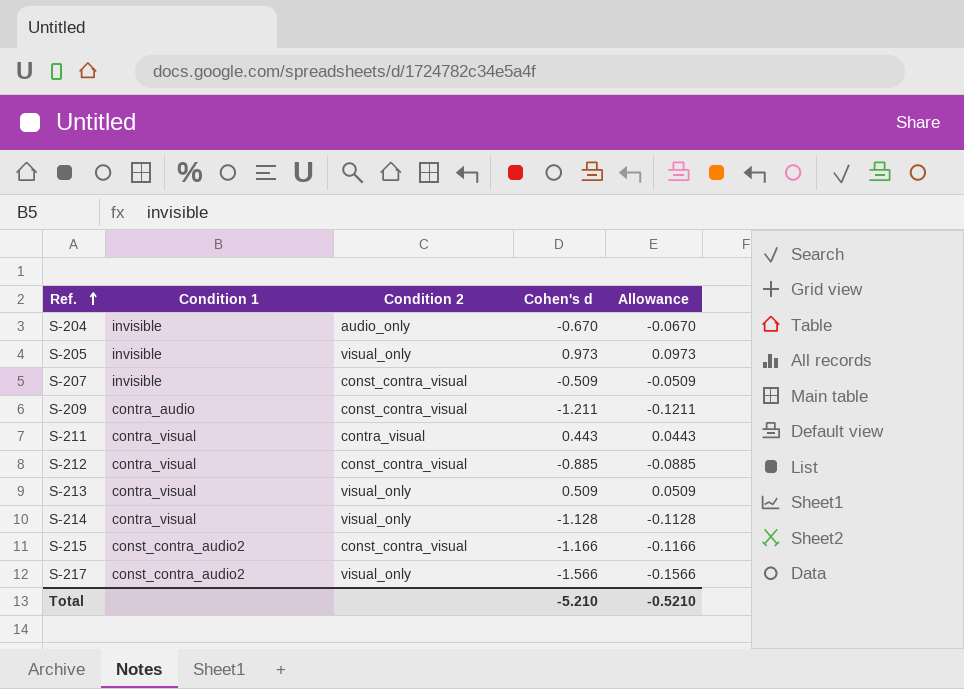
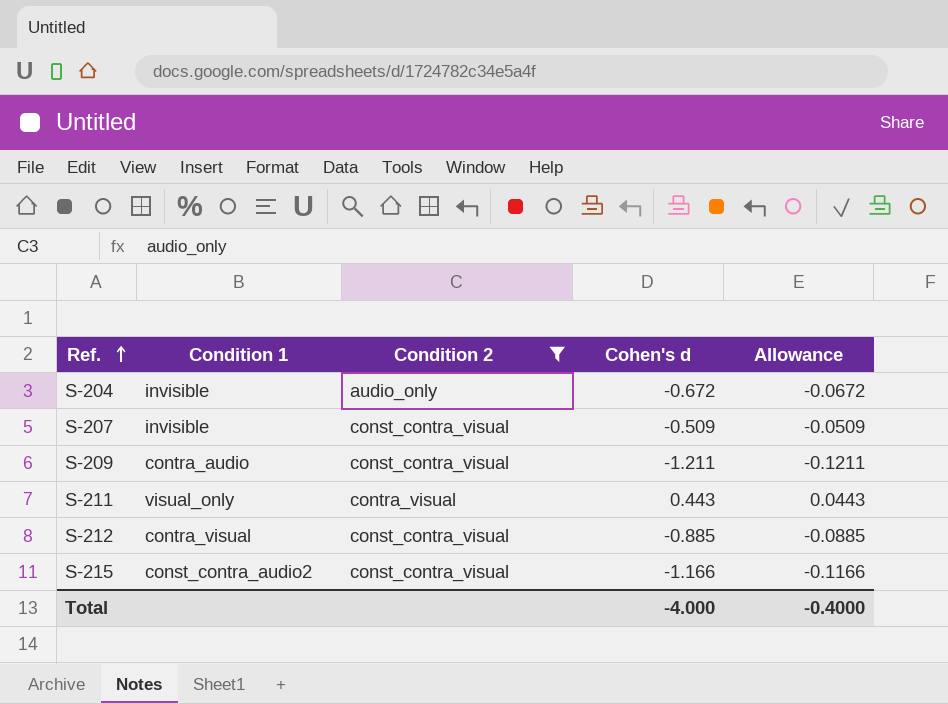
filter: none -> Condition 2 != visual_only
S-204 | Cohen's d: -0.670 -> -0.672
S-204 | Allowance: -0.0670 -> -0.0672
S-211 | Condition 1: contra_visual -> visual_only
Total | Cohen's d: -5.210 -> -4.000
Total | Allowance: -0.5210 -> -0.4000

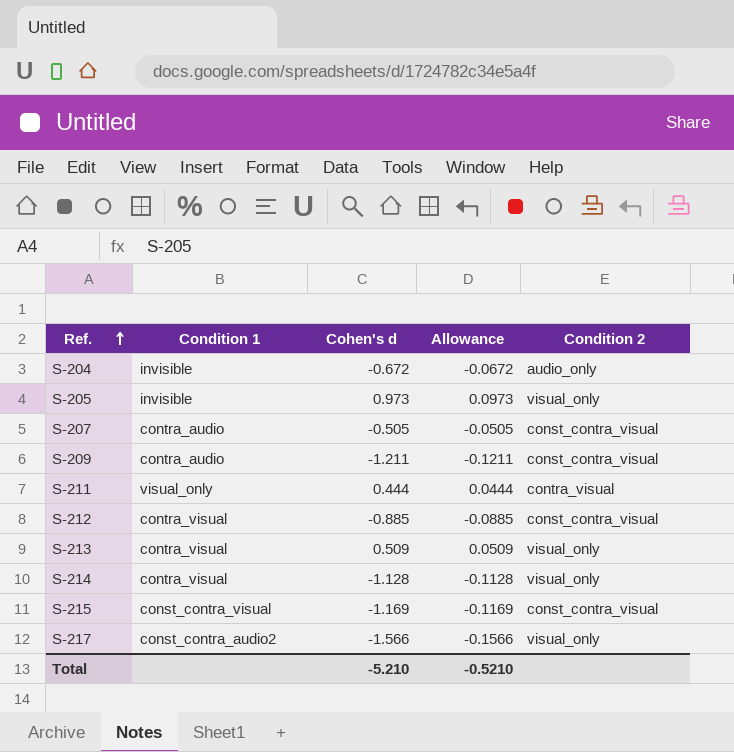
filter: Condition 2 != visual_only -> none
column Condition 2 | position: 3 -> 5
S-207 | Condition 1: invisible -> contra_audio
S-207 | Cohen's d: -0.509 -> -0.505
S-207 | Allowance: -0.0509 -> -0.0505
S-211 | Cohen's d: 0.443 -> 0.444
S-211 | Allowance: 0.0443 -> 0.0444
S-215 | Condition 1: const_contra_audio2 -> const_contra_visual
S-215 | Cohen's d: -1.166 -> -1.169
S-215 | Allowance: -0.1166 -> -0.1169
Total | Cohen's d: -4.000 -> -5.210
Total | Allowance: -0.4000 -> -0.5210

